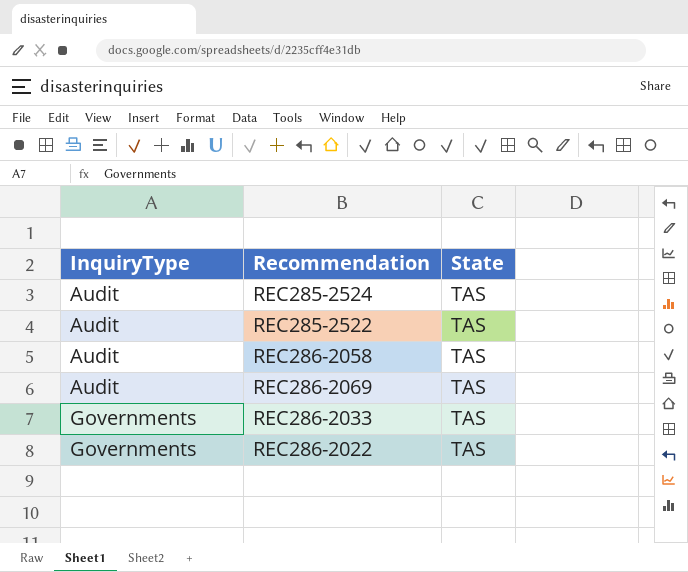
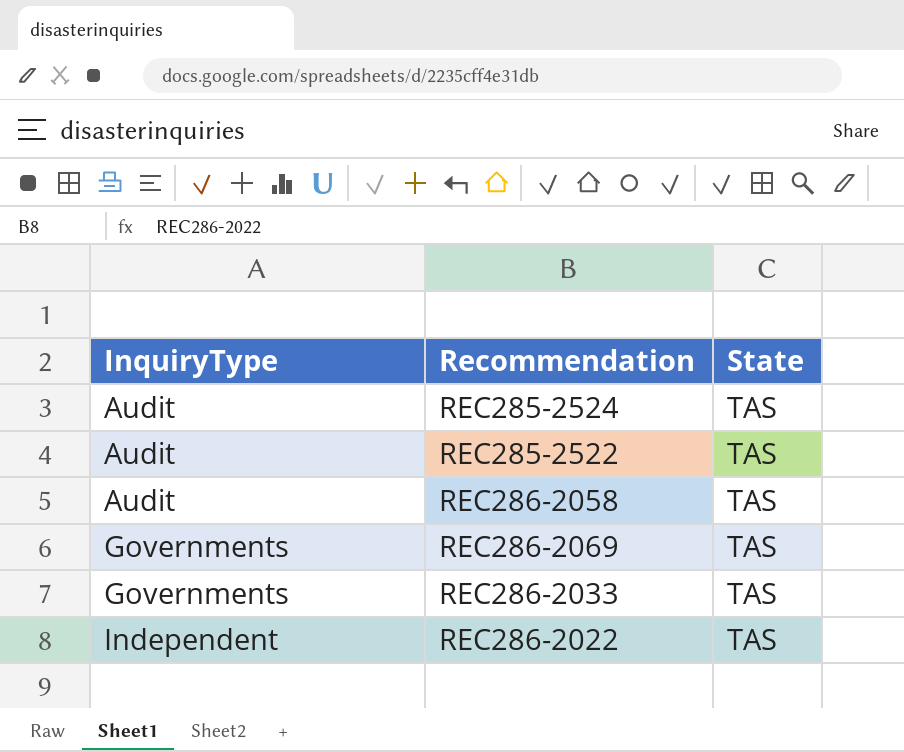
REC286-2069 | InquiryType: Audit -> Governments
REC286-2022 | InquiryType: Governments -> Independent

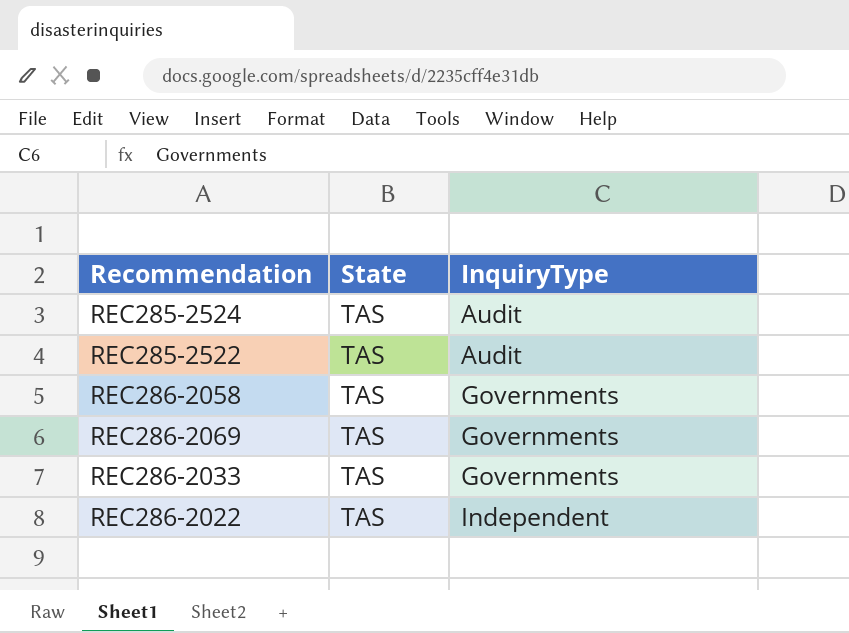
column InquiryType | position: 1 -> 3
REC286-2058 | InquiryType: Audit -> Governments

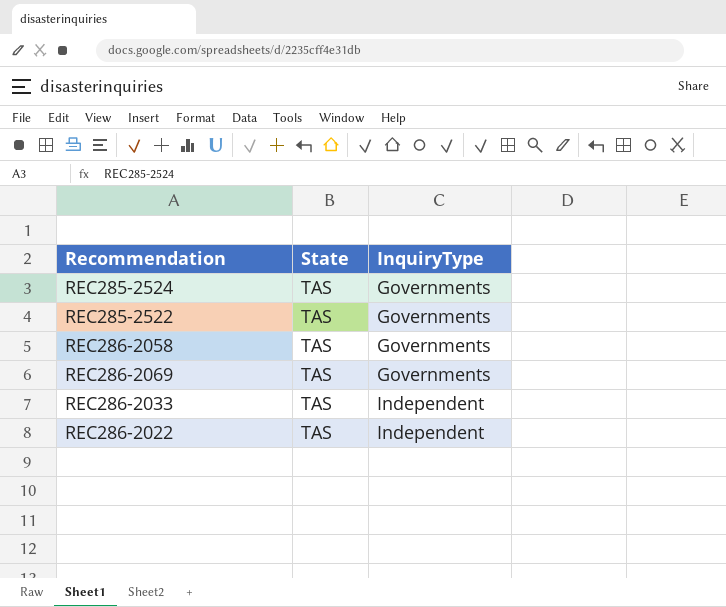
REC285-2524 | InquiryType: Audit -> Governments
REC285-2522 | InquiryType: Audit -> Governments
REC286-2033 | InquiryType: Governments -> Independent

